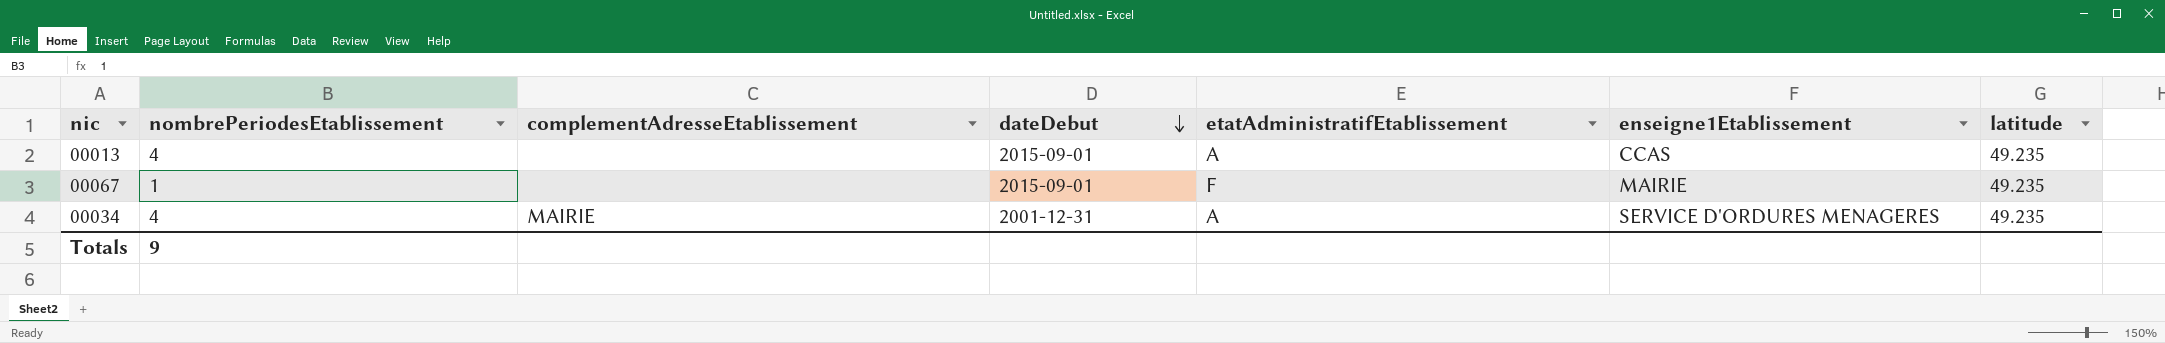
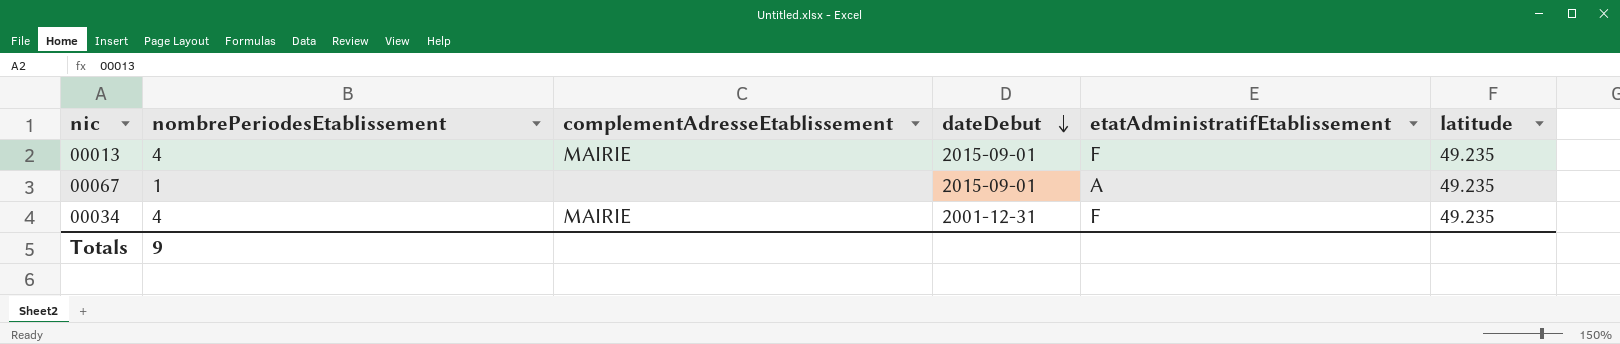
column enseigne1Etablissement | position: 6 -> none
00013 | complementAdresseEtablissement: none -> MAIRIE
00013 | etatAdministratifEtablissement: A -> F
00067 | etatAdministratifEtablissement: F -> A
00034 | etatAdministratifEtablissement: A -> F

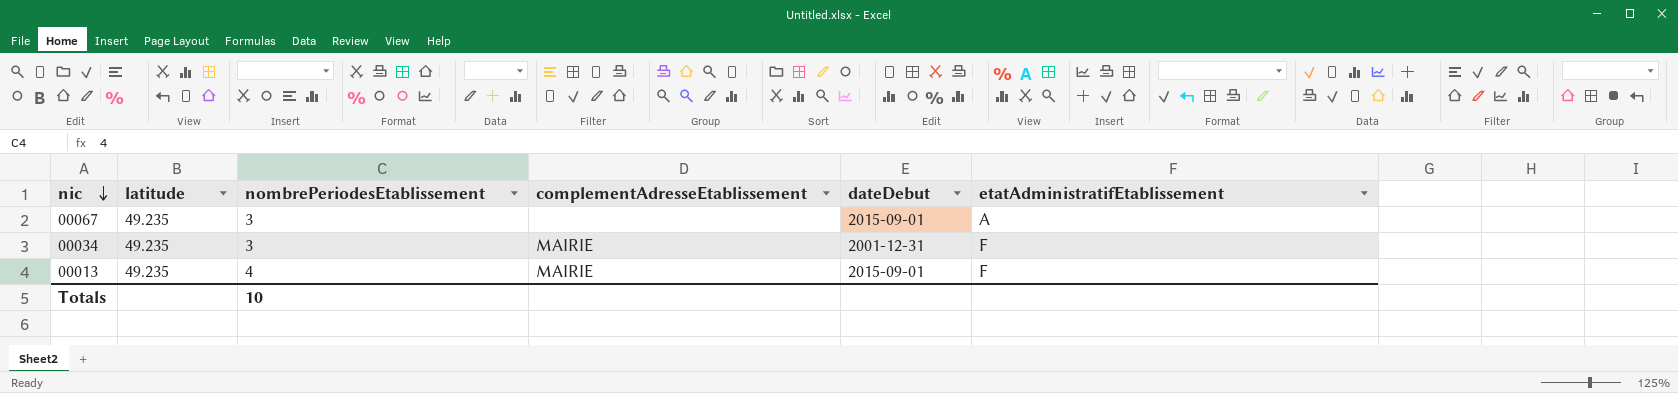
row order: dateDebut descending -> nic descending
column latitude | position: 6 -> 2
00067 | nombrePeriodesEtablissement: 1 -> 3
00034 | nombrePeriodesEtablissement: 4 -> 3
Totals | nombrePeriodesEtablissement: 9 -> 10

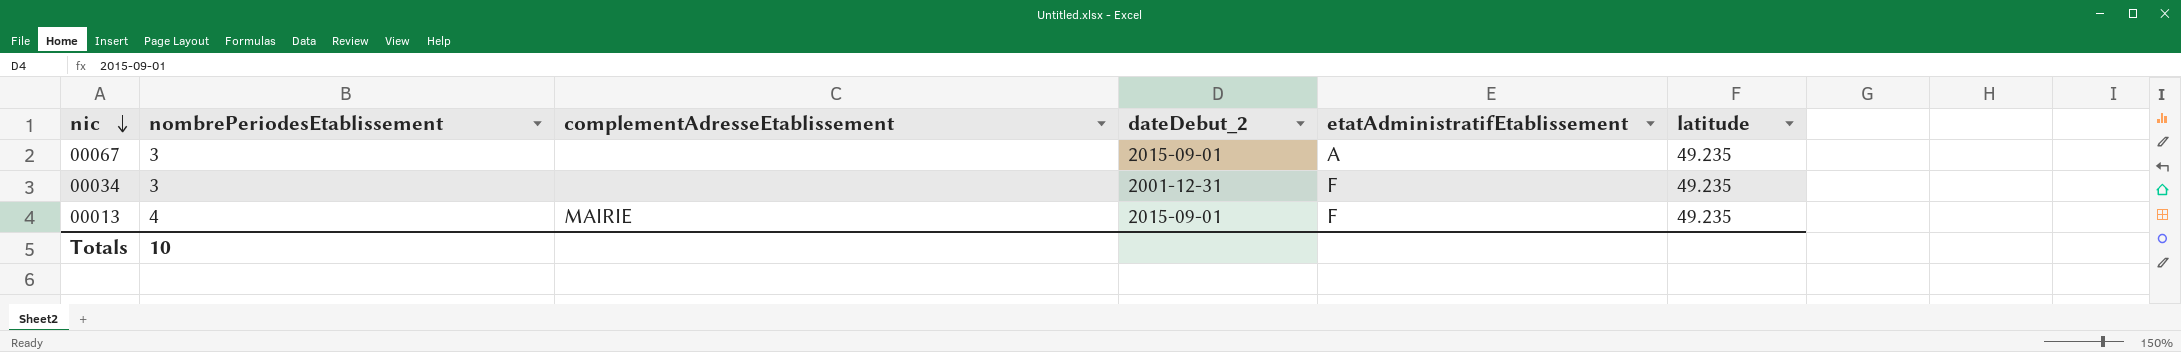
column name: dateDebut -> dateDebut_2
column latitude | position: 2 -> 6
00034 | complementAdresseEtablissement: MAIRIE -> none

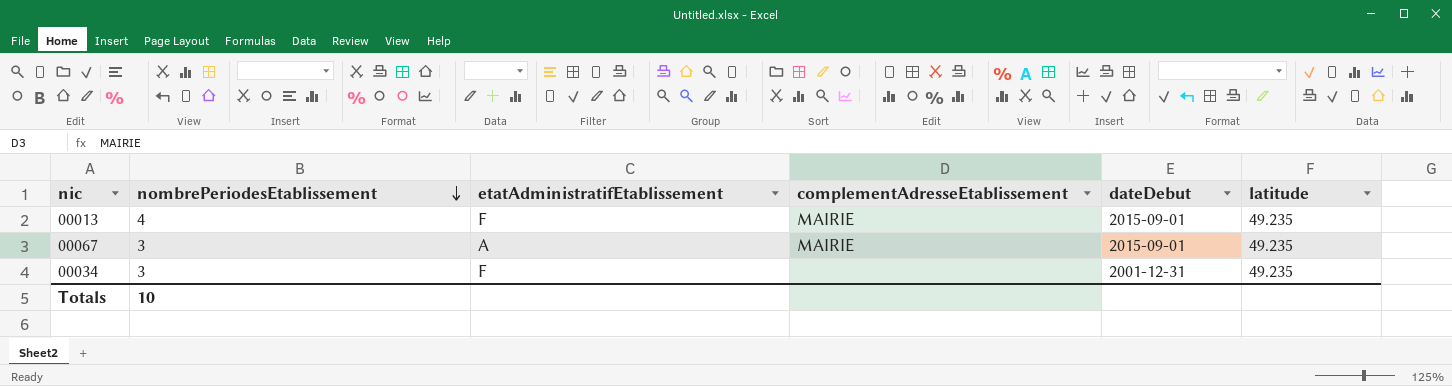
row order: nic descending -> nombrePeriodesEtablissement descending
column etatAdministratifEtablissement | position: 5 -> 3
column name: dateDebut_2 -> dateDebut
00067 | complementAdresseEtablissement: none -> MAIRIE

